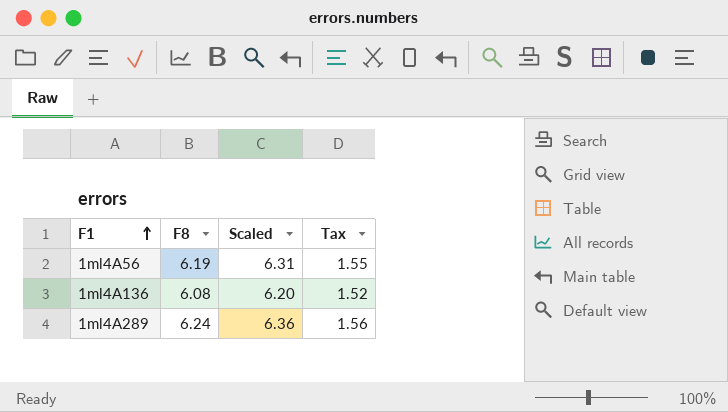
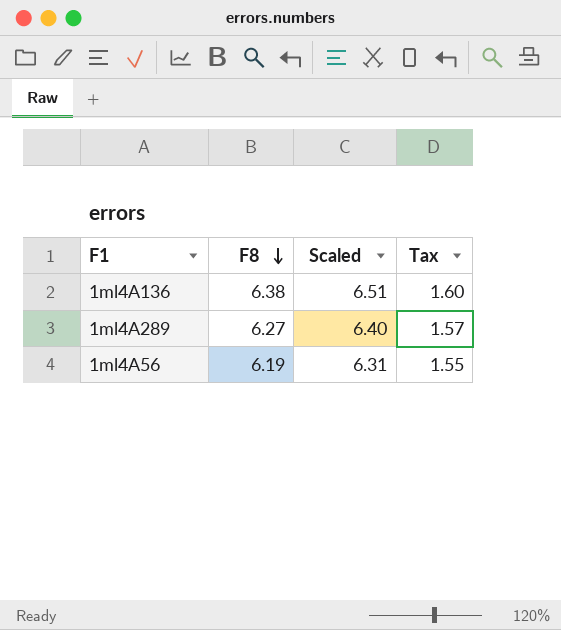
row order: F1 ascending -> F8 descending
1ml4A136 | F8: 6.08 -> 6.38
1ml4A136 | Scaled: 6.20 -> 6.51
1ml4A136 | Tax: 1.52 -> 1.60
1ml4A289 | F8: 6.24 -> 6.27
1ml4A289 | Scaled: 6.36 -> 6.40
1ml4A289 | Tax: 1.56 -> 1.57

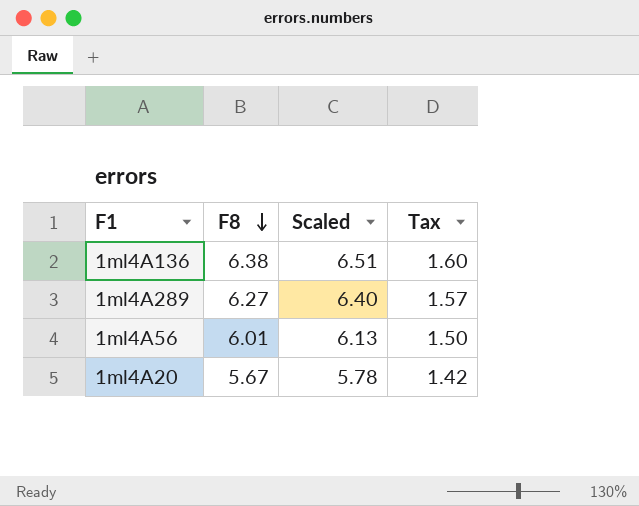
1ml4A56 | F8: 6.19 -> 6.01
1ml4A56 | Scaled: 6.31 -> 6.13
1ml4A56 | Tax: 1.55 -> 1.50
row 1ml4A20: none -> 5.67 | 5.78 | 1.42

